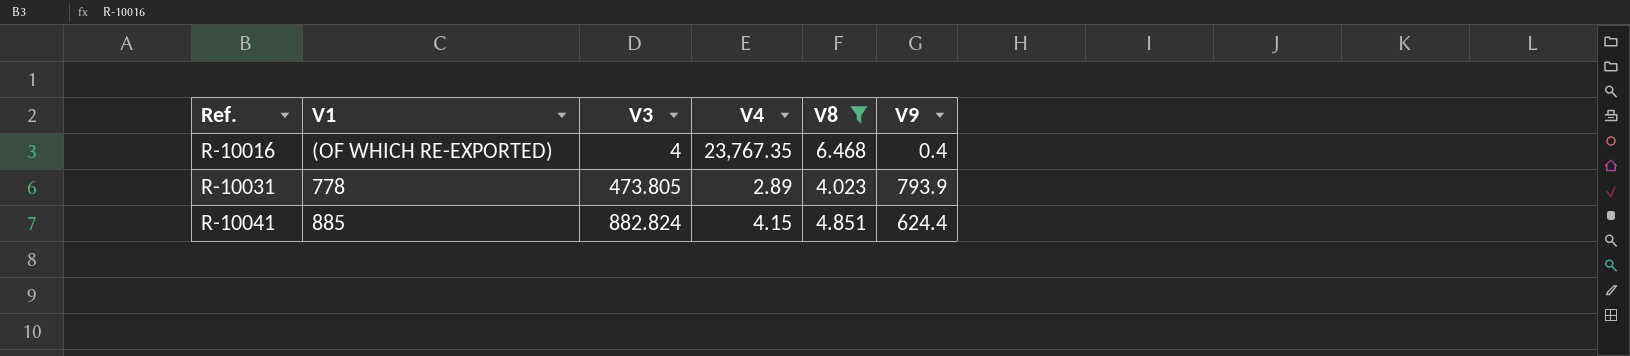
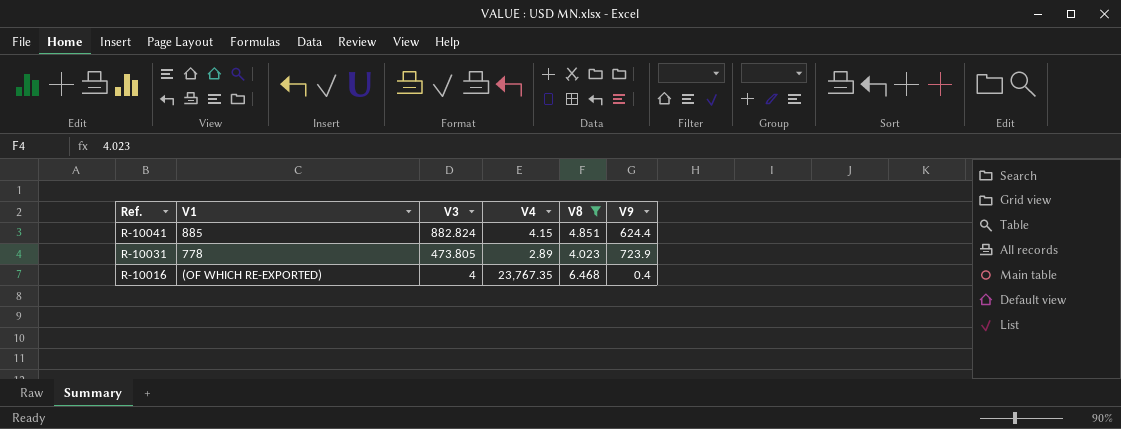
row order: Ref. ascending -> Ref. descending
R-10031 | V9: 793.9 -> 723.9

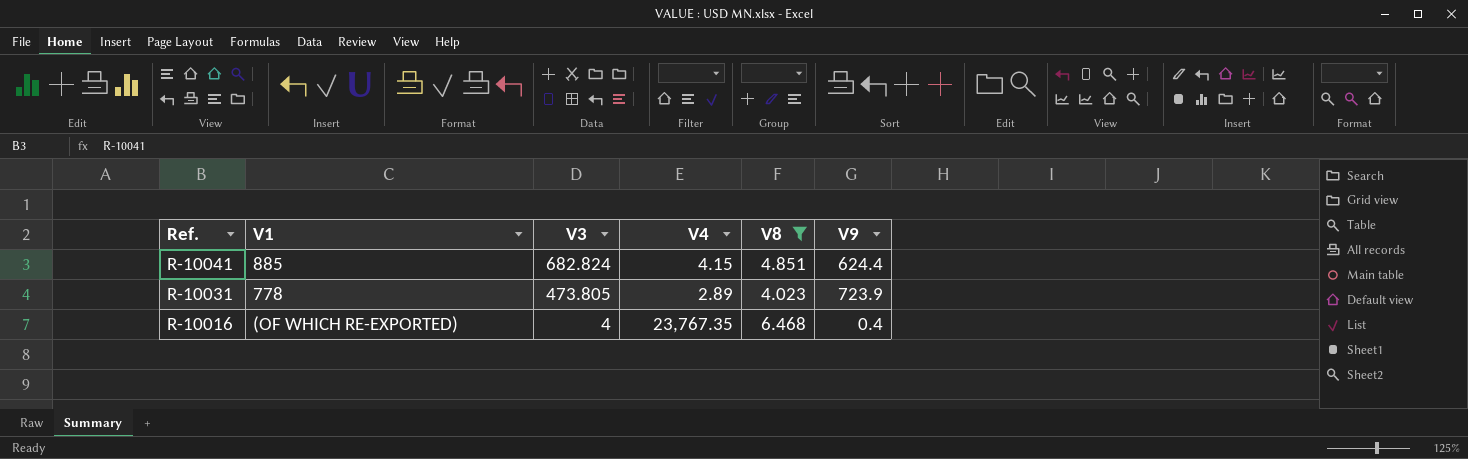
R-10041 | V3: 882.824 -> 682.824

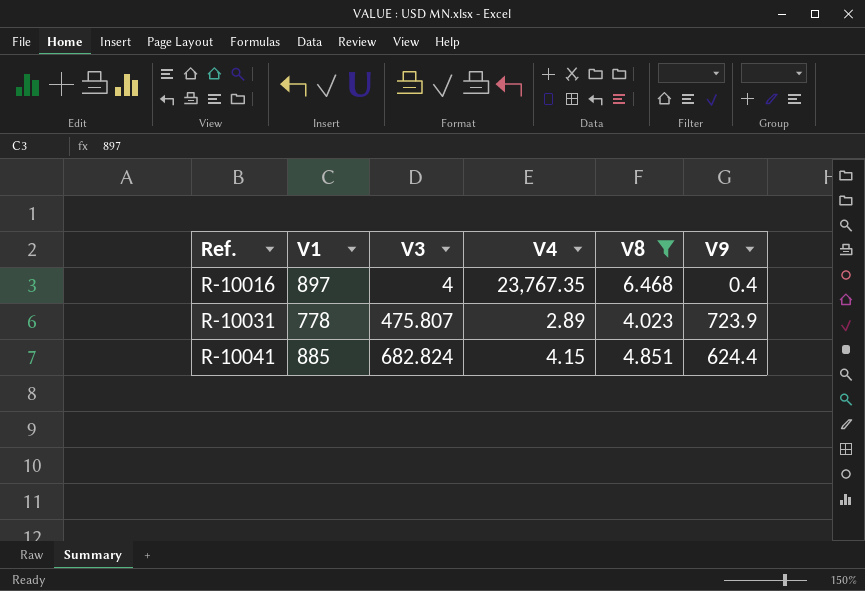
row order: Ref. descending -> Ref. ascending
R-10016 | V1: (OF WHICH RE-EXPORTED) -> 897
R-10031 | V3: 473.805 -> 475.807

